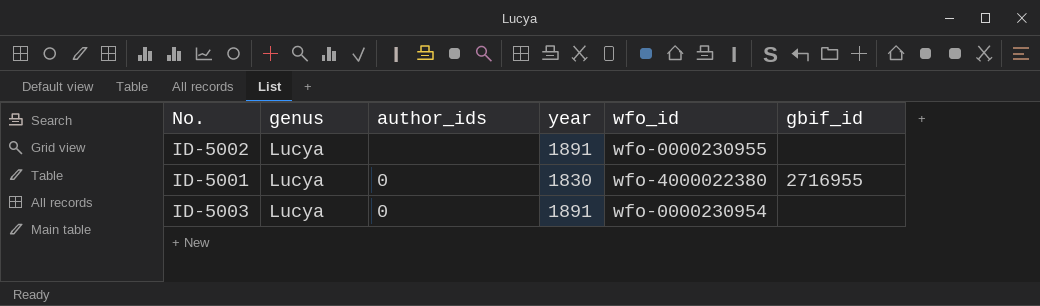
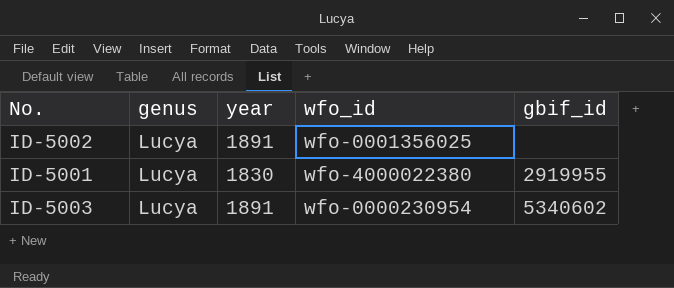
column author_ids | position: 3 -> none
ID-5002 | wfo_id: wfo-0000230955 -> wfo-0001356025
ID-5001 | gbif_id: 2716955 -> 2919955
ID-5003 | gbif_id: none -> 5340602

